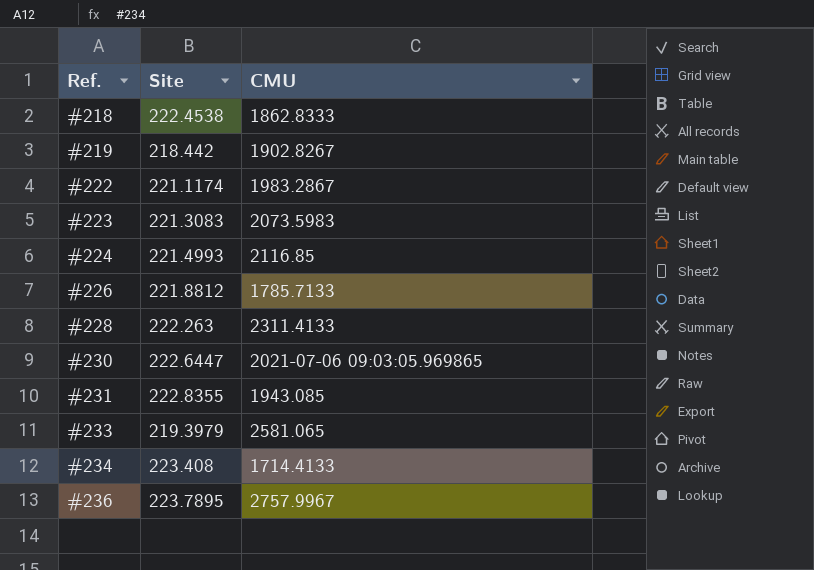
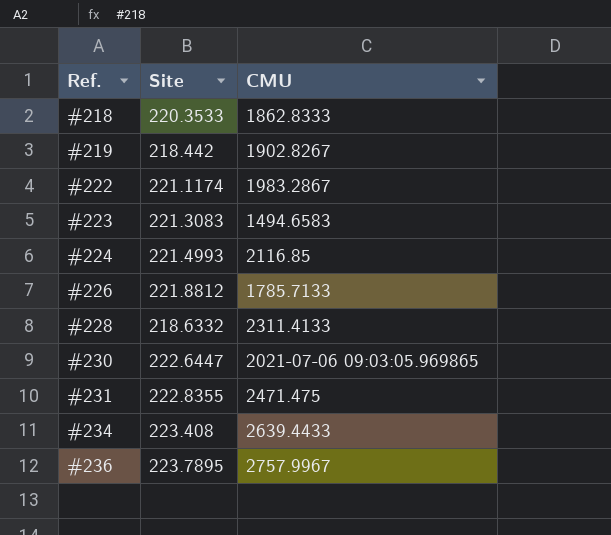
row #233: 219.3979 | 2581.065 -> none
#218 | Site: 222.4538 -> 220.3533
#223 | CMU: 2073.5983 -> 1494.6583
#228 | Site: 222.263 -> 218.6332
#231 | CMU: 1943.085 -> 2471.475
#234 | CMU: 1714.4133 -> 2639.4433

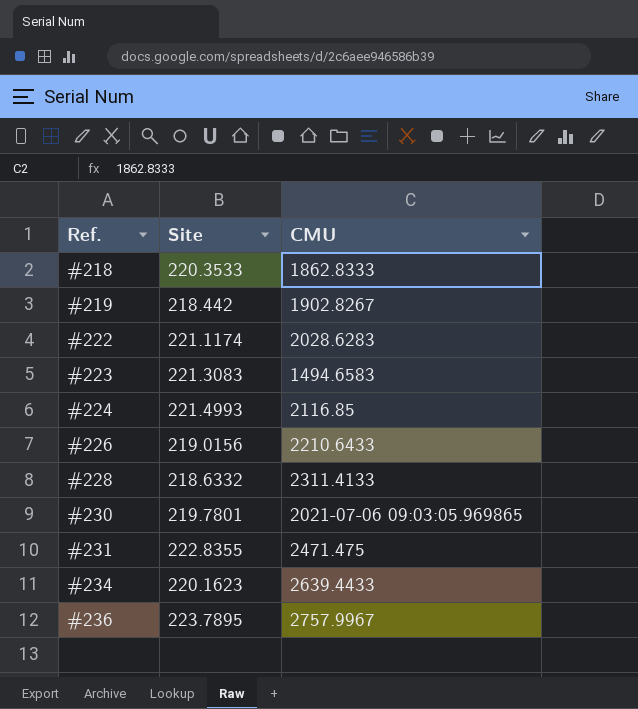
#222 | CMU: 1983.2867 -> 2028.6283
#226 | Site: 221.8812 -> 219.0156
#226 | CMU: 1785.7133 -> 2210.6433
#230 | Site: 222.6447 -> 219.7801
#234 | Site: 223.408 -> 220.1623

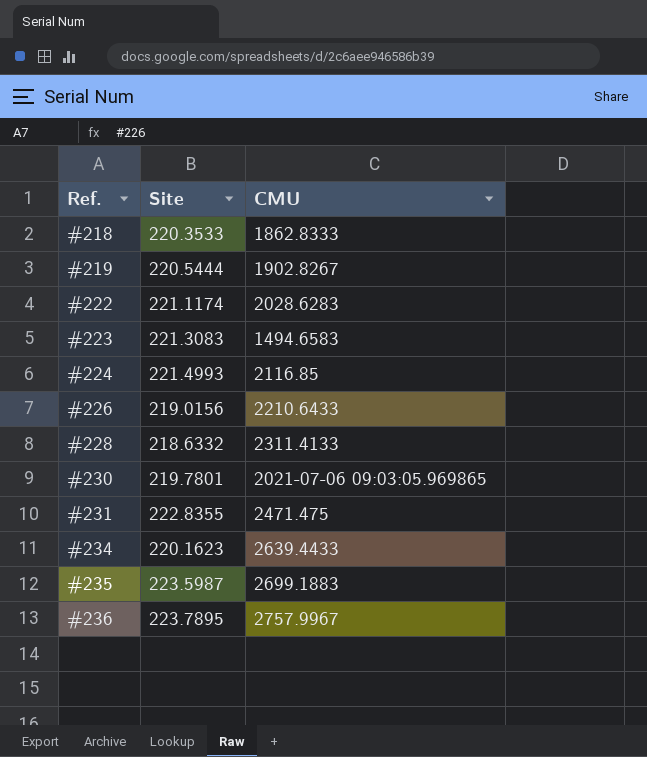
#219 | Site: 218.442 -> 220.5444
row #235: none -> 223.5987 | 2699.1883

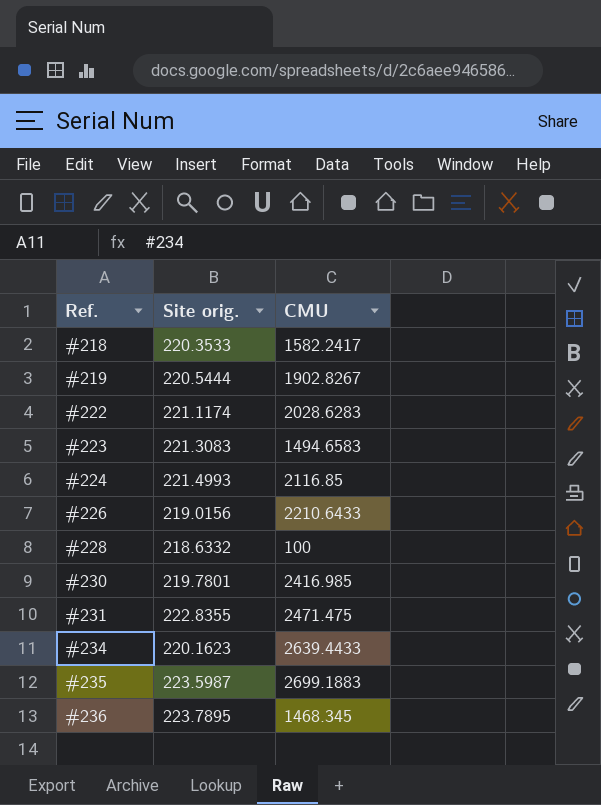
column name: Site -> Site orig.
#218 | CMU: 1862.8333 -> 1582.2417
#228 | CMU: 2311.4133 -> 100
#230 | CMU: 2021-07-06 09:03:05.969865 -> 2416.985
#236 | CMU: 2757.9967 -> 1468.345

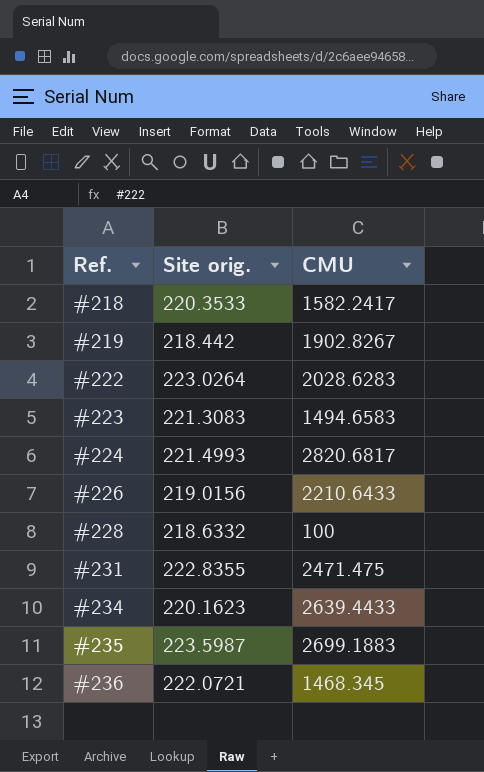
row #230: 219.7801 | 2416.985 -> none
#219 | Site orig.: 220.5444 -> 218.442
#222 | Site orig.: 221.1174 -> 223.0264
#224 | CMU: 2116.85 -> 2820.6817
#236 | Site orig.: 223.7895 -> 222.0721

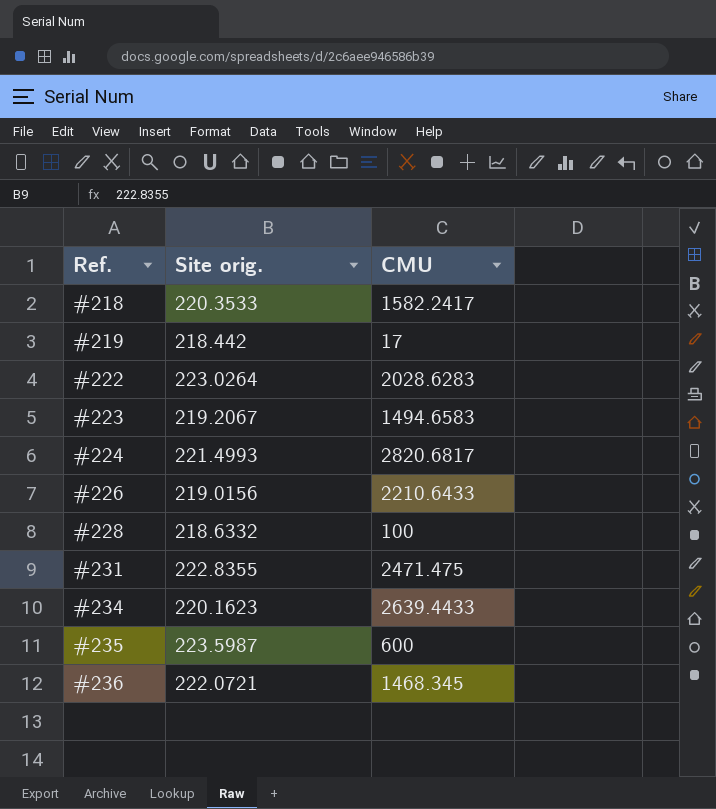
#219 | CMU: 1902.8267 -> 17
#223 | Site orig.: 221.3083 -> 219.2067
#235 | CMU: 2699.1883 -> 600

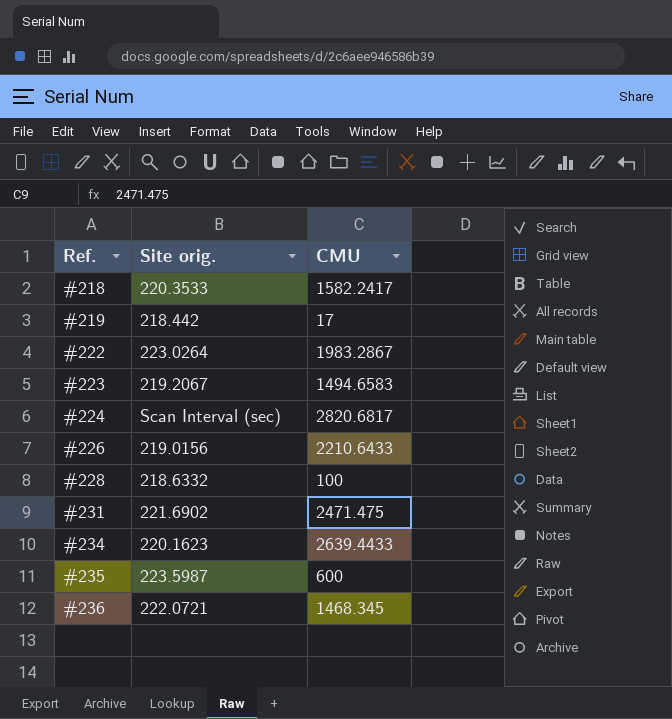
#222 | CMU: 2028.6283 -> 1983.2867
#224 | Site orig.: 221.4993 -> Scan Interval (sec)
#231 | Site orig.: 222.8355 -> 221.6902

